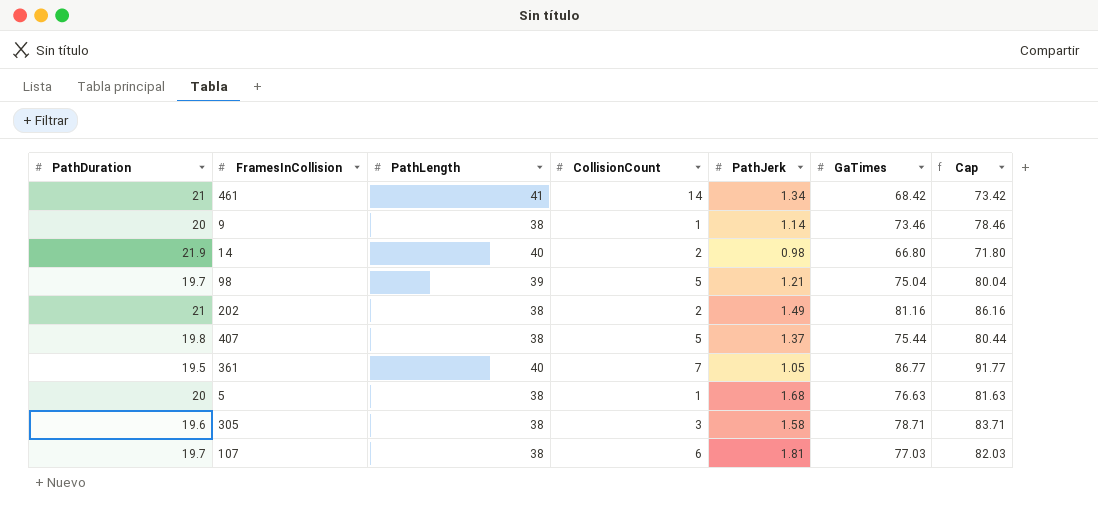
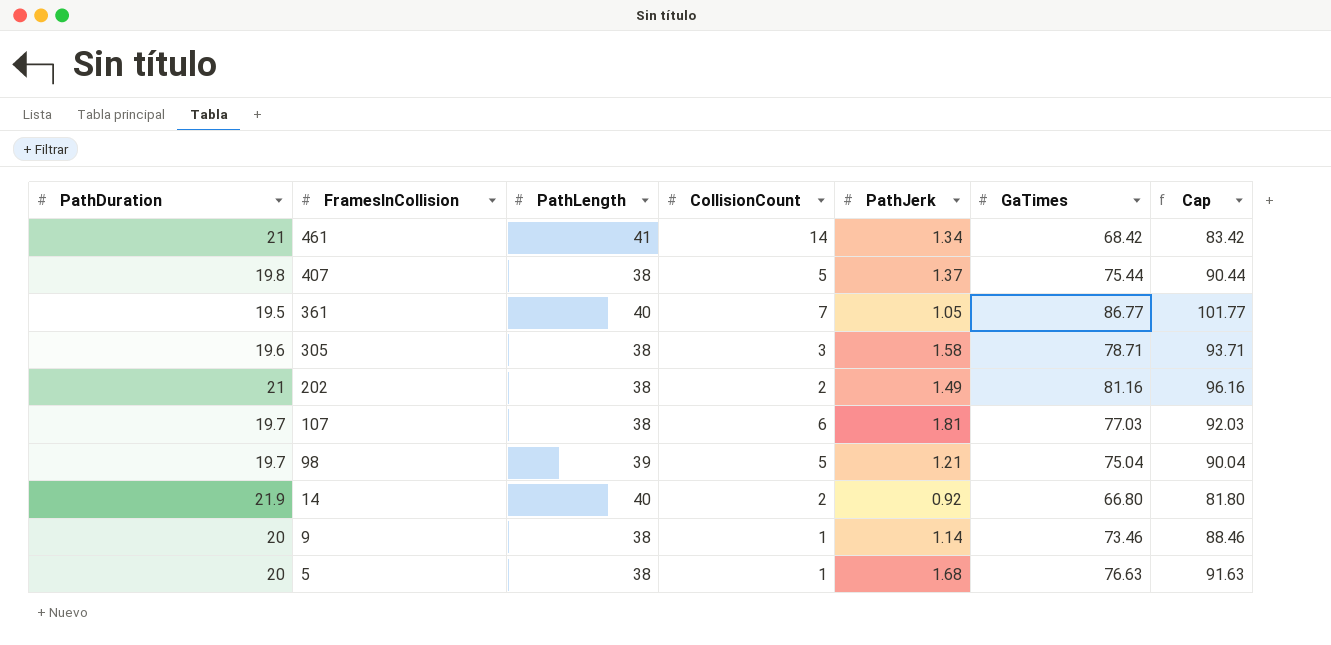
row order: none -> FramesInCollision descending
column Cap | formula: [GaTimes] + 5 -> [GaTimes] + 15
14 | PathJerk: 0.98 -> 0.92

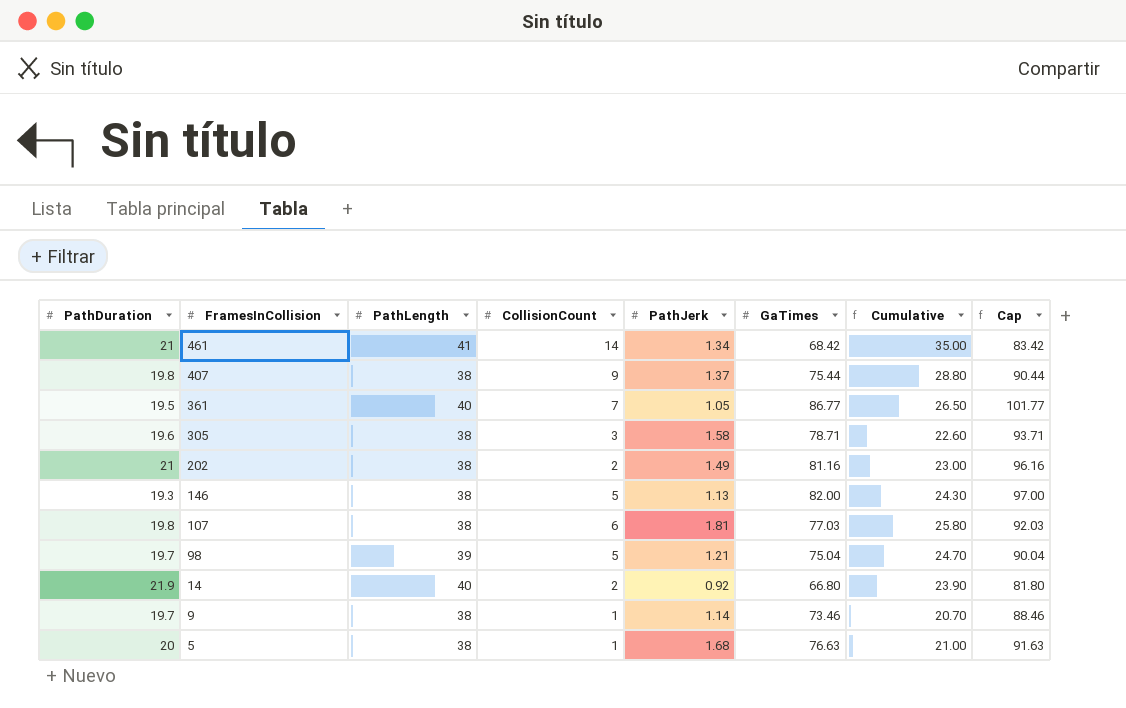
column Cumulative | formula: none -> [PathDuration] + [CollisionCount]
407 | CollisionCount: 5 -> 9
row 146: none -> 19.3 | 38 | 5 | 1.13 | 82.00 | 24.30 | 97.00
107 | PathDuration: 19.7 -> 19.8
9 | PathDuration: 20 -> 19.7

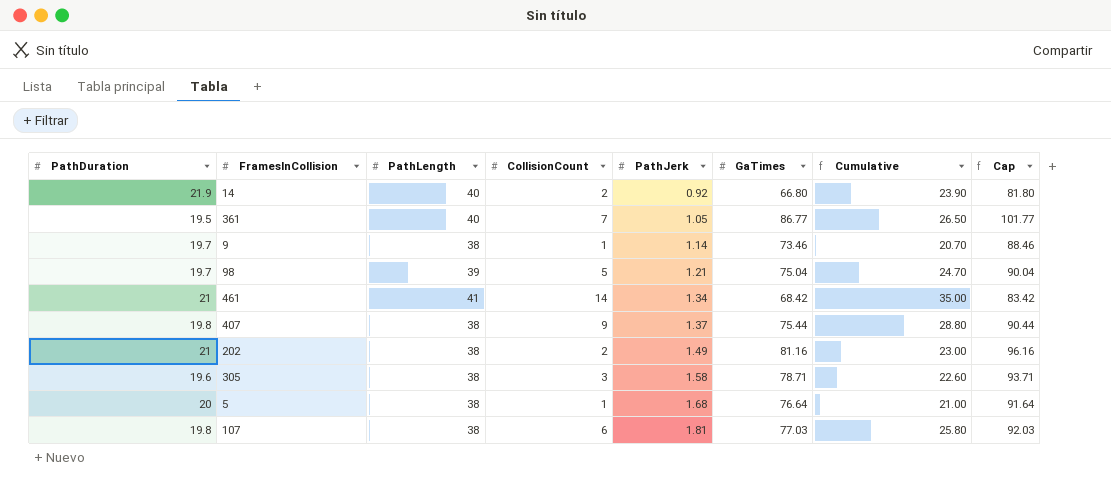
row order: FramesInCollision descending -> PathJerk ascending
row 146: 19.3 | 38 | 5 | 1.13 | 82.00 | 24.30 | 97.00 -> none
5 | GaTimes: 76.63 -> 76.64
5 | Cap: 91.63 -> 91.64

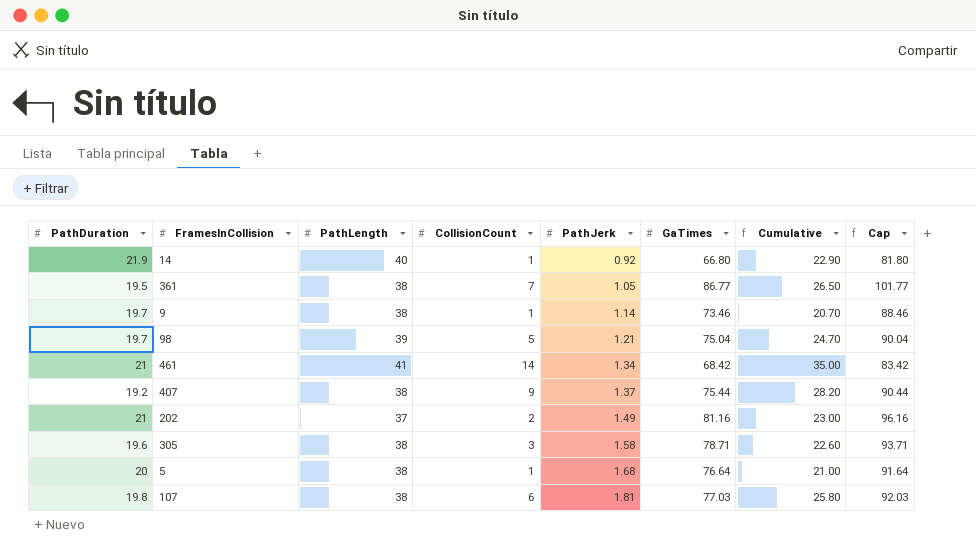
14 | CollisionCount: 2 -> 1
14 | Cumulative: 23.90 -> 22.90
361 | PathLength: 40 -> 38
407 | PathDuration: 19.8 -> 19.2
407 | Cumulative: 28.80 -> 28.20
202 | PathLength: 38 -> 37

